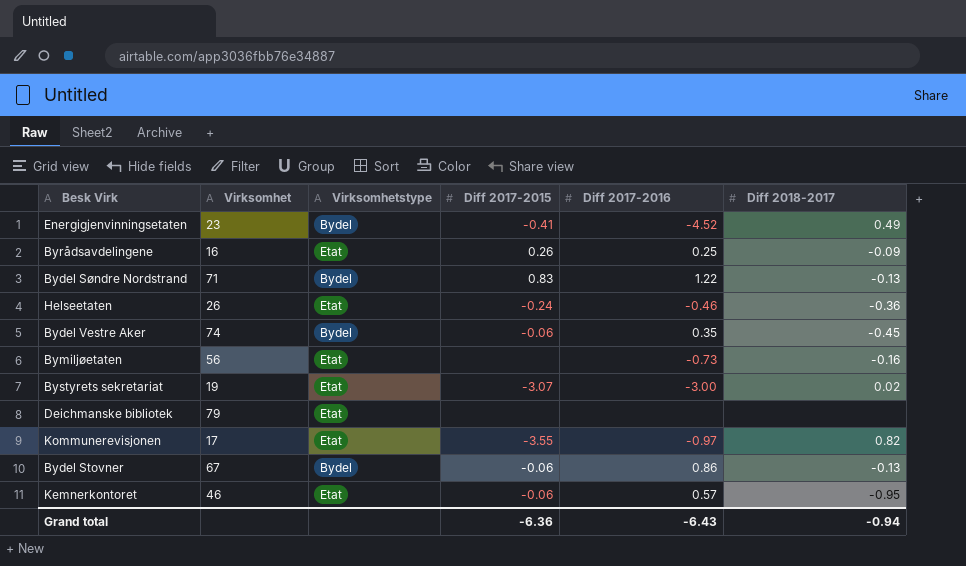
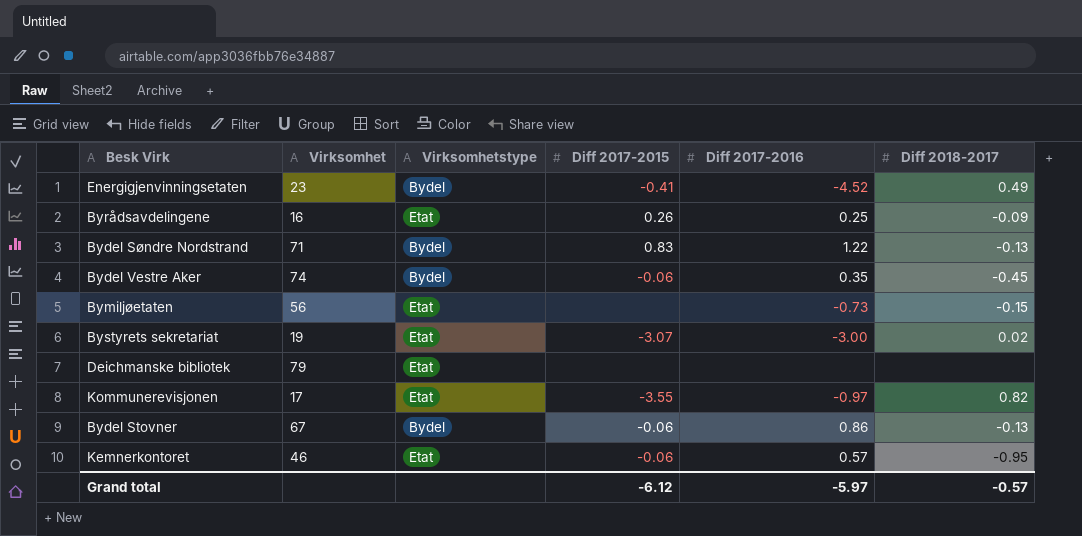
row Helseetaten: 26 | Etat | -0.24 | -0.46 | -0.36 -> none
Bymiljøetaten | Diff 2018-2017: -0.16 -> -0.15
Grand total | Diff 2017-2015: -6.36 -> -6.12
Grand total | Diff 2017-2016: -6.43 -> -5.97
Grand total | Diff 2018-2017: -0.94 -> -0.57

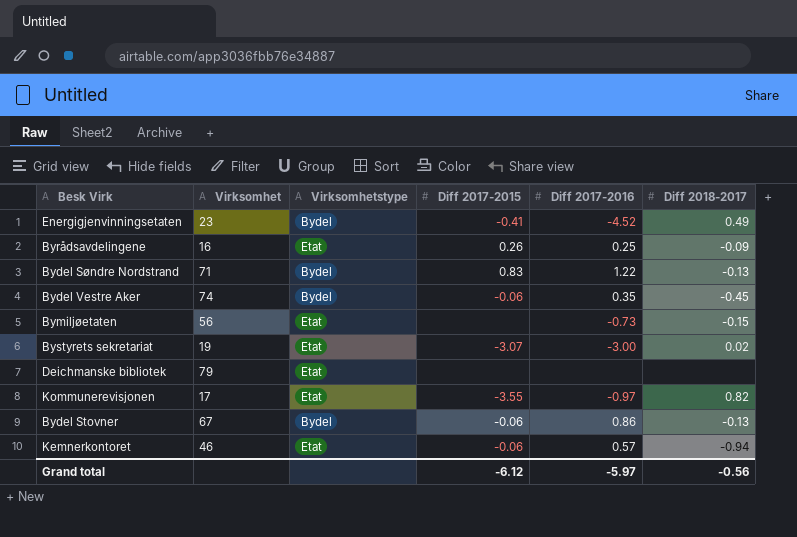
Kemnerkontoret | Diff 2018-2017: -0.95 -> -0.94
Grand total | Diff 2018-2017: -0.57 -> -0.56

